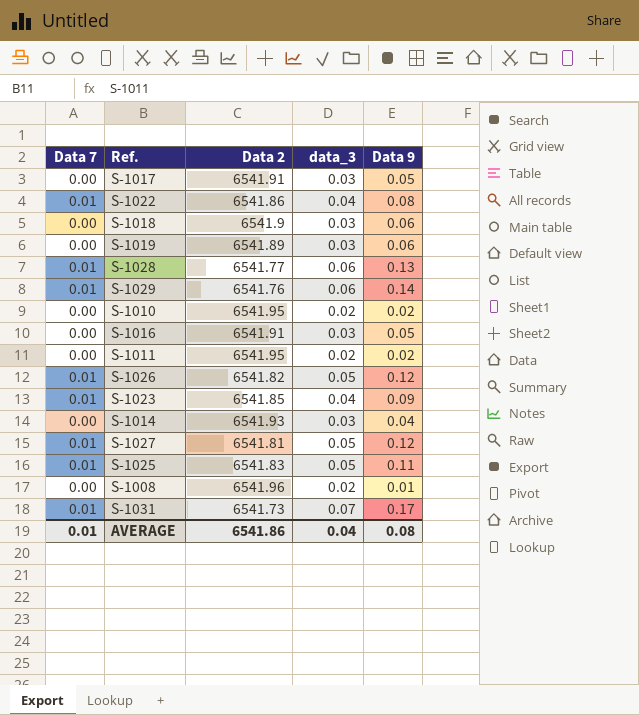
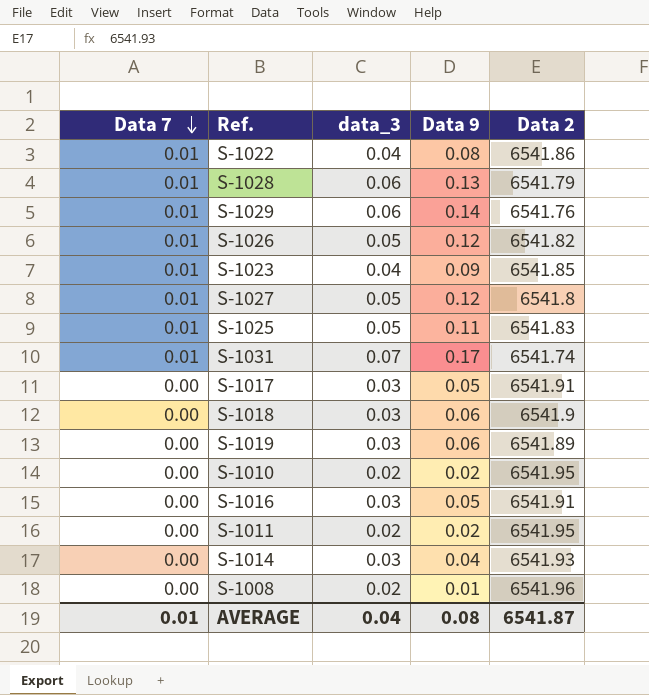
row order: none -> Data 7 descending
column Data 2 | position: 3 -> 5
S-1028 | Data 2: 6541.77 -> 6541.79
S-1027 | Data 2: 6541.81 -> 6541.8
S-1031 | Data 2: 6541.73 -> 6541.74
AVERAGE | Data 2: 6541.86 -> 6541.87

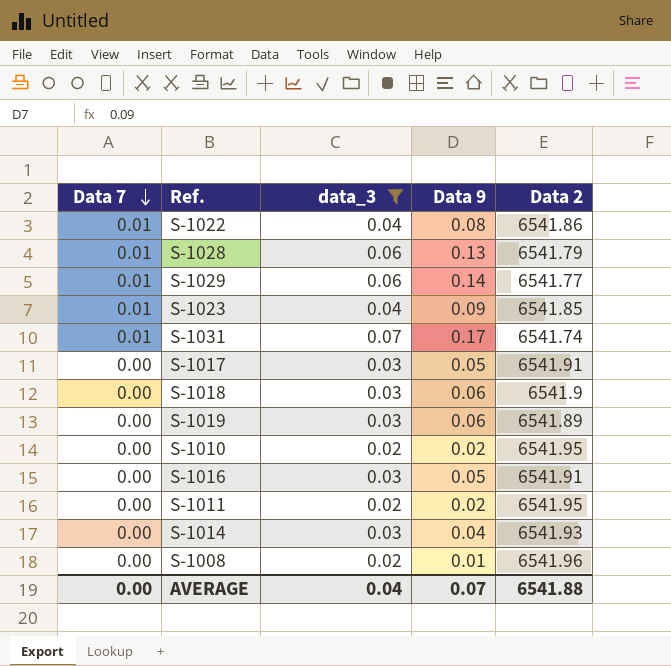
filter: none -> data_3 != 0.05
S-1029 | Data 2: 6541.76 -> 6541.77
AVERAGE | Data 7: 0.01 -> 0.00
AVERAGE | Data 9: 0.08 -> 0.07
AVERAGE | Data 2: 6541.87 -> 6541.88

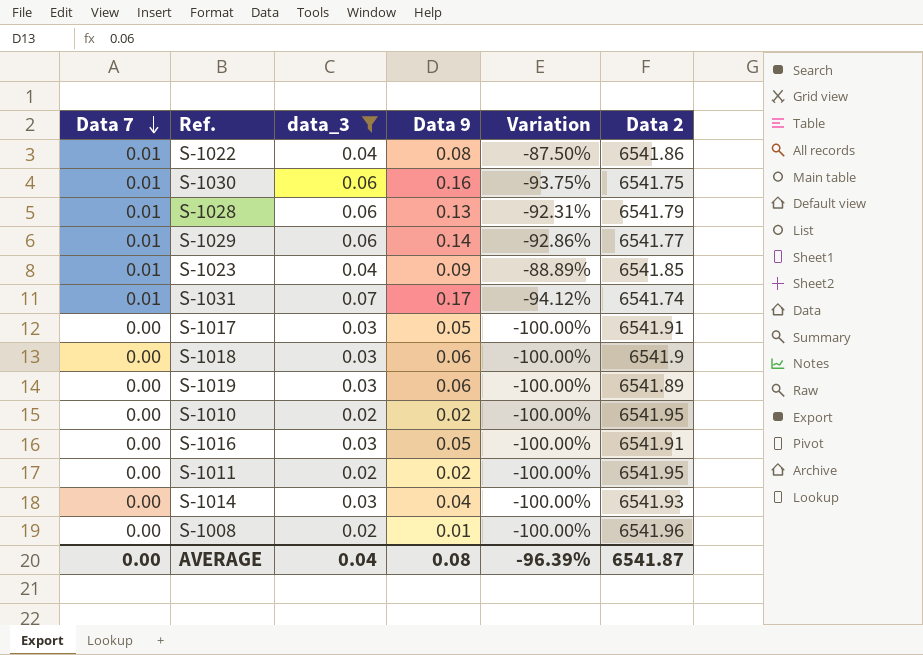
column Variation | formula: none -> ([Data 7] - [Data 9]) / [Data 9]
row S-1030: none -> 0.01 | 0.06 | 0.16 | -93.75% | 6541.75
AVERAGE | Data 9: 0.07 -> 0.08
AVERAGE | Data 2: 6541.88 -> 6541.87

